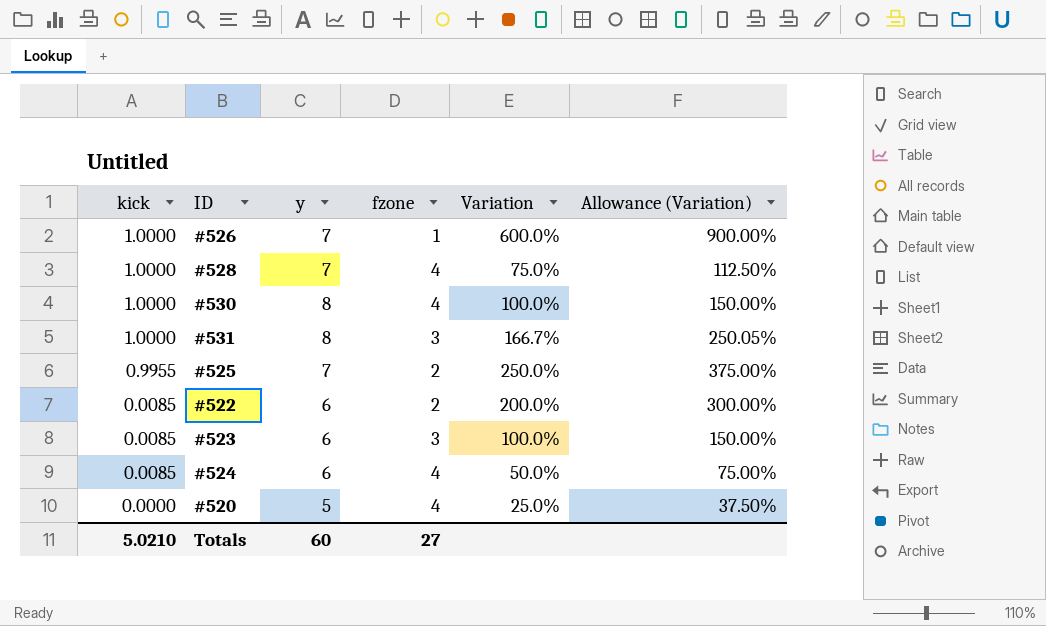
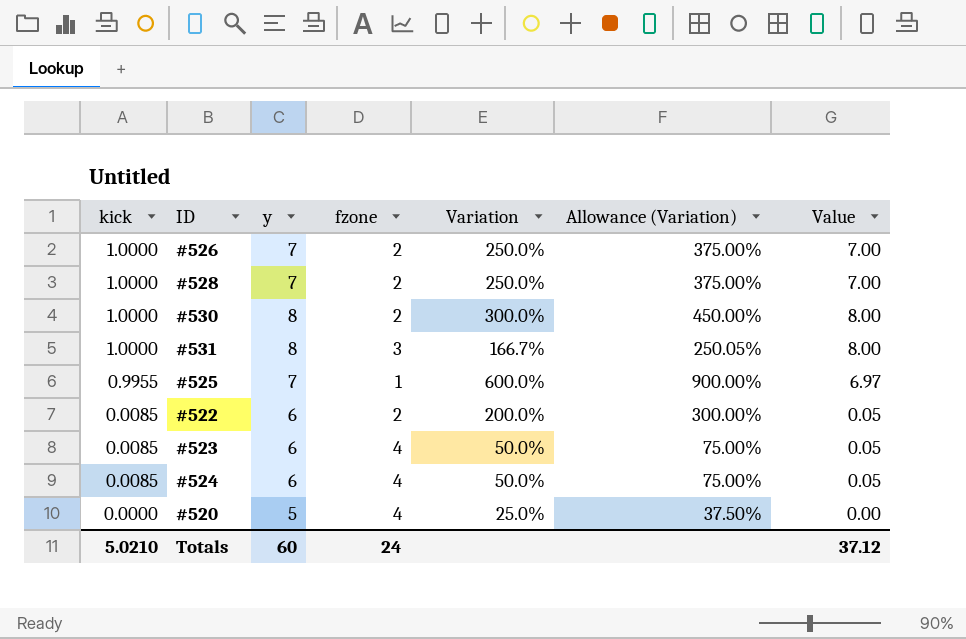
column Value | formula: none -> [kick] * [y]
#526 | fzone: 1 -> 2
#526 | Variation: 600.0% -> 250.0%
#526 | Allowance (Variation): 900.00% -> 375.00%
#528 | fzone: 4 -> 2
#528 | Variation: 75.0% -> 250.0%
#528 | Allowance (Variation): 112.50% -> 375.00%
#530 | fzone: 4 -> 2
#530 | Variation: 100.0% -> 300.0%
#530 | Allowance (Variation): 150.00% -> 450.00%
#525 | fzone: 2 -> 1
#525 | Variation: 250.0% -> 600.0%
#525 | Allowance (Variation): 375.00% -> 900.00%
#523 | fzone: 3 -> 4
#523 | Variation: 100.0% -> 50.0%
#523 | Allowance (Variation): 150.00% -> 75.00%
Totals | fzone: 27 -> 24

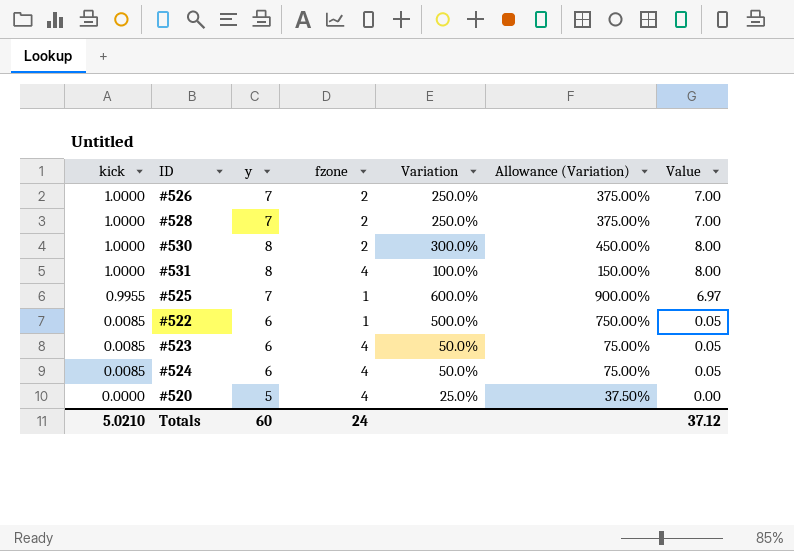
#531 | fzone: 3 -> 4
#531 | Variation: 166.7% -> 100.0%
#531 | Allowance (Variation): 250.05% -> 150.00%
#522 | fzone: 2 -> 1
#522 | Variation: 200.0% -> 500.0%
#522 | Allowance (Variation): 300.00% -> 750.00%

